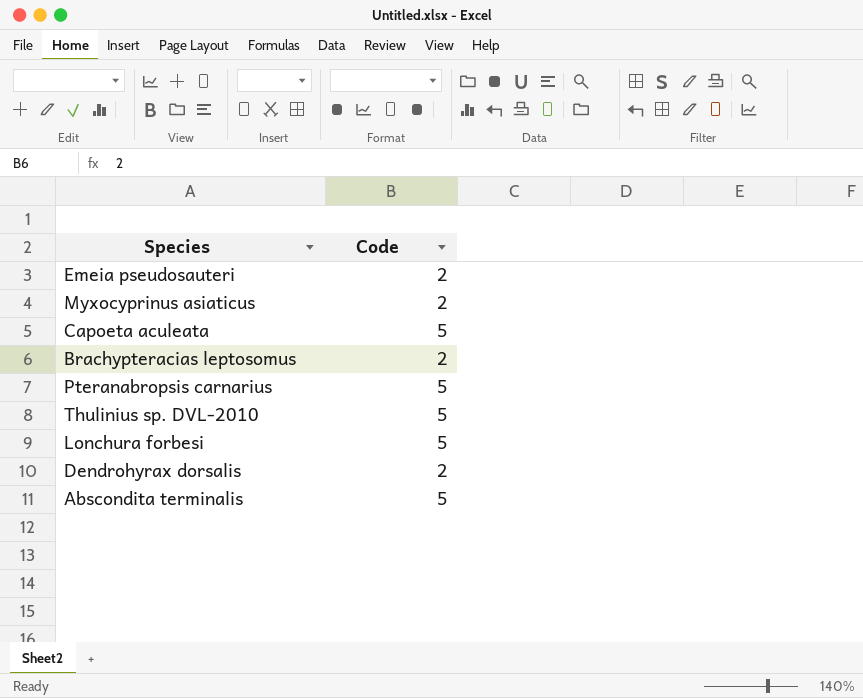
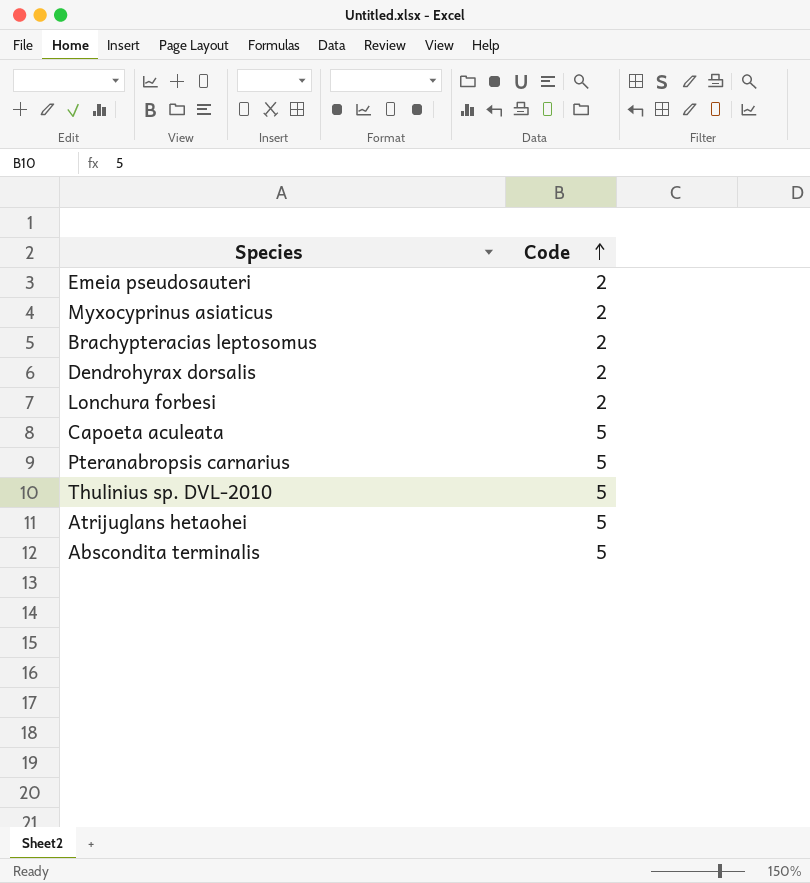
row order: none -> Code ascending
Lonchura forbesi | Code: 5 -> 2
row Atrijuglans hetaohei: none -> 5

